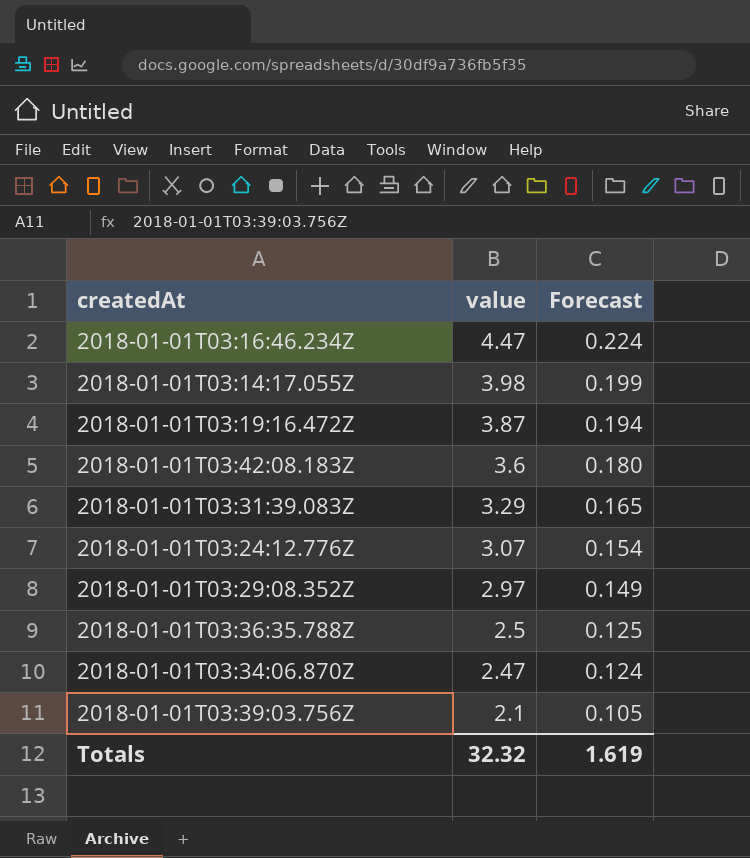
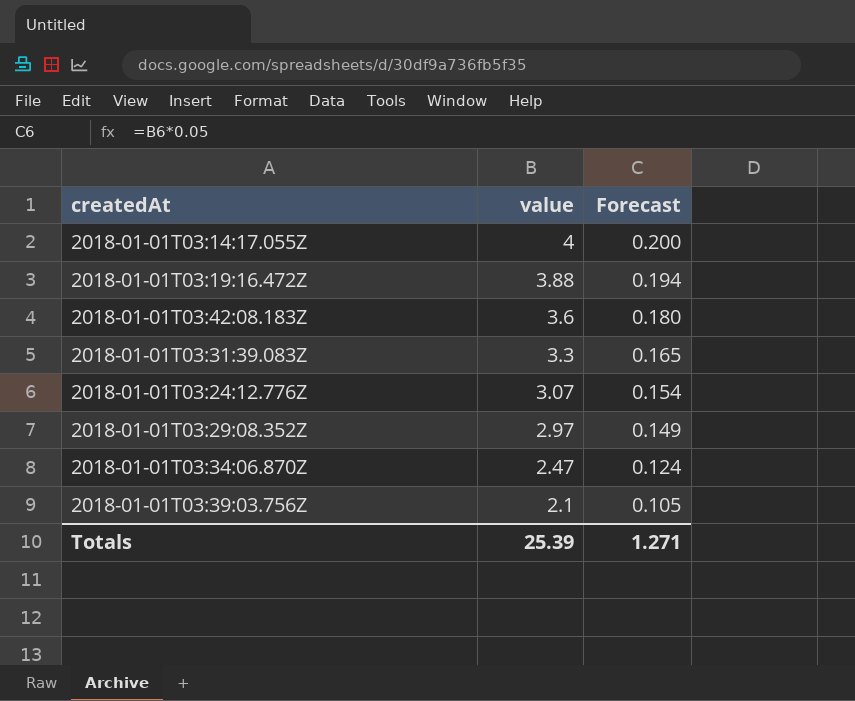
row 2018-01-01T03:16:46.234Z: 4.47 | 0.224 -> none
row 2018-01-01T03:36:35.788Z: 2.5 | 0.125 -> none
2018-01-01T03:14:17.055Z | value: 3.98 -> 4
2018-01-01T03:14:17.055Z | Forecast: 0.199 -> 0.200
2018-01-01T03:19:16.472Z | value: 3.87 -> 3.88
2018-01-01T03:31:39.083Z | value: 3.29 -> 3.3
Totals | value: 32.32 -> 25.39
Totals | Forecast: 1.619 -> 1.271

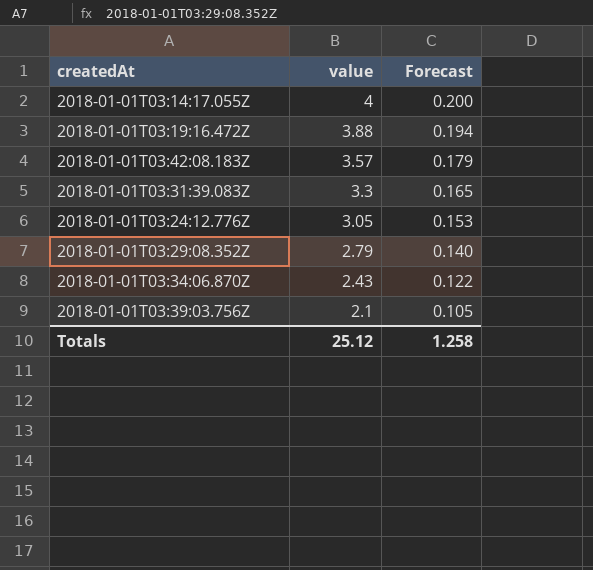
2018-01-01T03:42:08.183Z | value: 3.6 -> 3.57
2018-01-01T03:42:08.183Z | Forecast: 0.180 -> 0.179
2018-01-01T03:24:12.776Z | value: 3.07 -> 3.05
2018-01-01T03:24:12.776Z | Forecast: 0.154 -> 0.153
2018-01-01T03:29:08.352Z | value: 2.97 -> 2.79
2018-01-01T03:29:08.352Z | Forecast: 0.149 -> 0.140
2018-01-01T03:34:06.870Z | value: 2.47 -> 2.43
2018-01-01T03:34:06.870Z | Forecast: 0.124 -> 0.122
Totals | value: 25.39 -> 25.12
Totals | Forecast: 1.271 -> 1.258

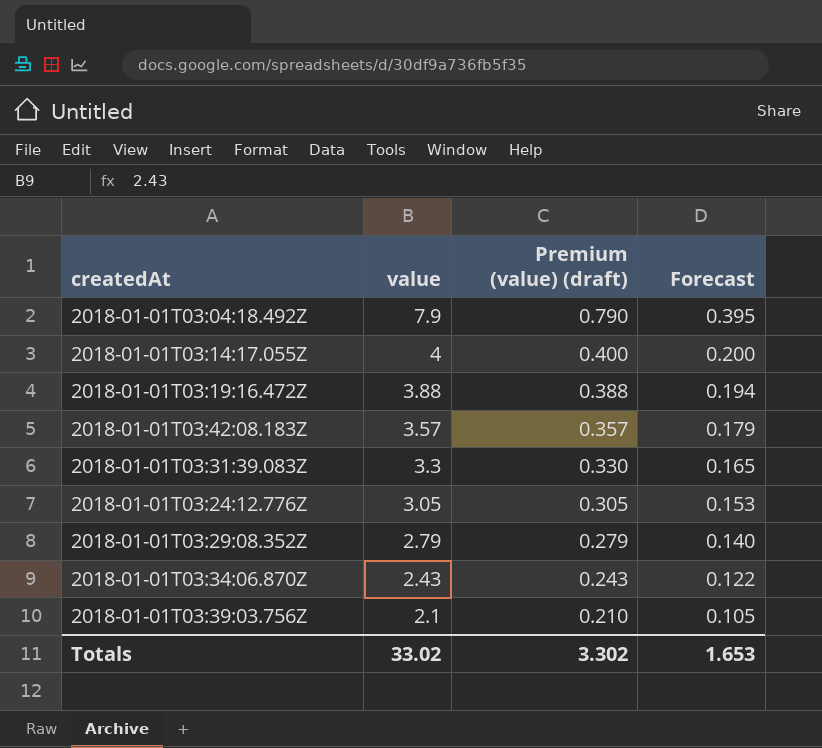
column Premium (value) (draft) | formula: none -> [value] * 0.1
row 2018-01-01T03:04:18.492Z: none -> 7.9 | 0.790 | 0.395
Totals | value: 25.12 -> 33.02
Totals | Forecast: 1.258 -> 1.653

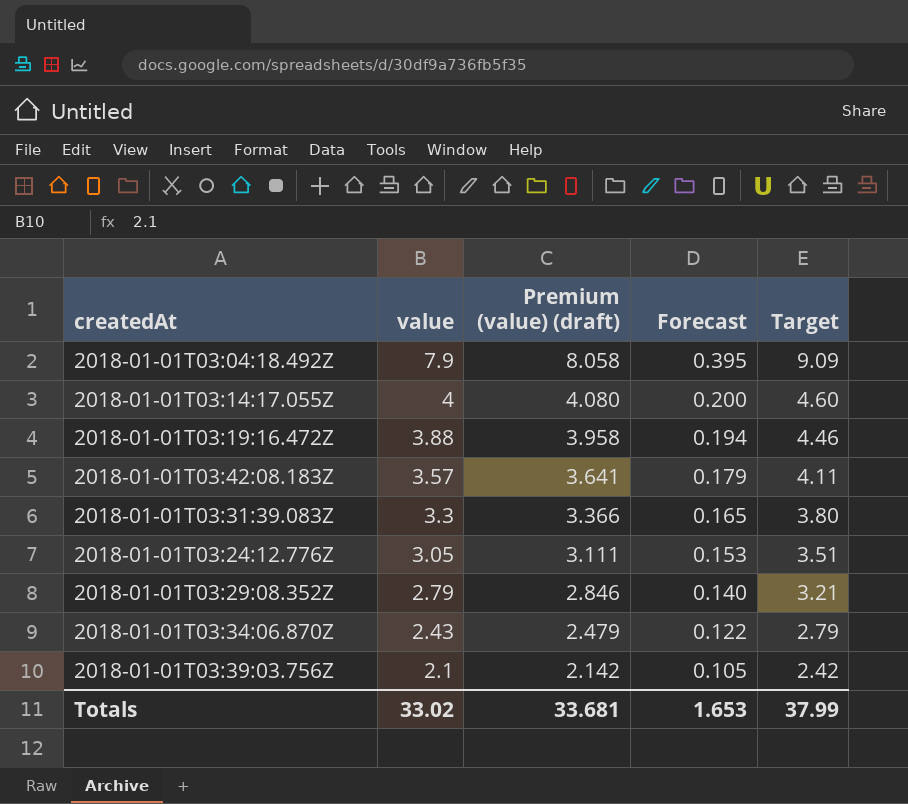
column Premium (value) (draft) | formula: [value] * 0.1 -> [value] * 1.02
column Target | formula: none -> [value] * 1.15
Totals | Premium (value) (draft): 3.302 -> 33.681

